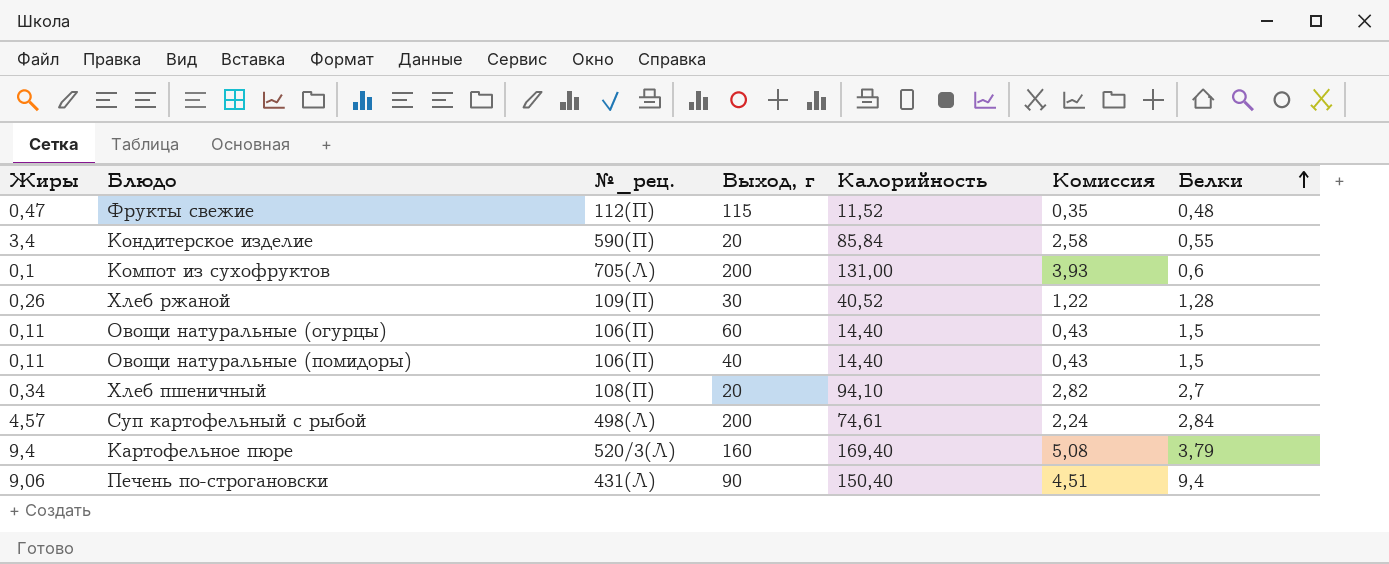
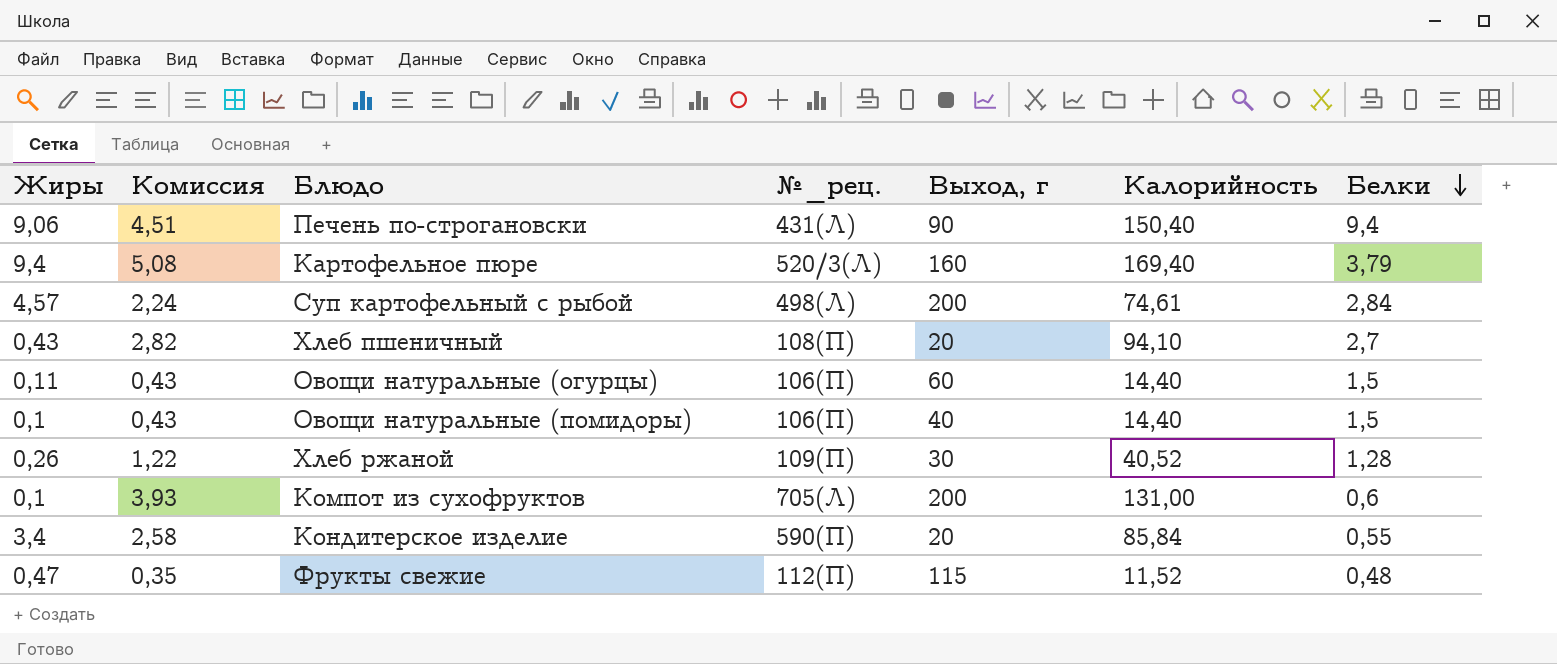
row order: Белки ascending -> Белки descending
column Комиссия | position: 6 -> 2
Хлеб пшеничный | Жиры: 0,34 -> 0,43
Овощи натуральные (помидоры) | Жиры: 0,11 -> 0,1

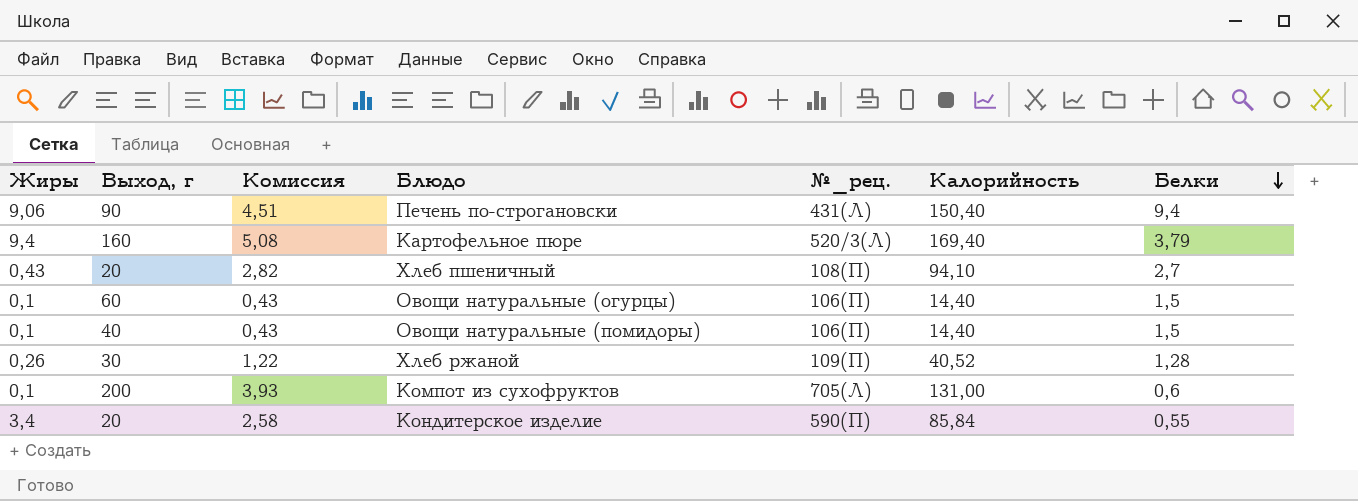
column Выход, г | position: 5 -> 2
row Суп картофельный с рыбой: 4,57 | 2,24 | 498(Л) | 200 | 74,61 | 2,84 -> none
row Фрукты свежие: 0,47 | 0,35 | 112(П) | 115 | 11,52 | 0,48 -> none
Овощи натуральные (огурцы) | Жиры: 0,11 -> 0,1

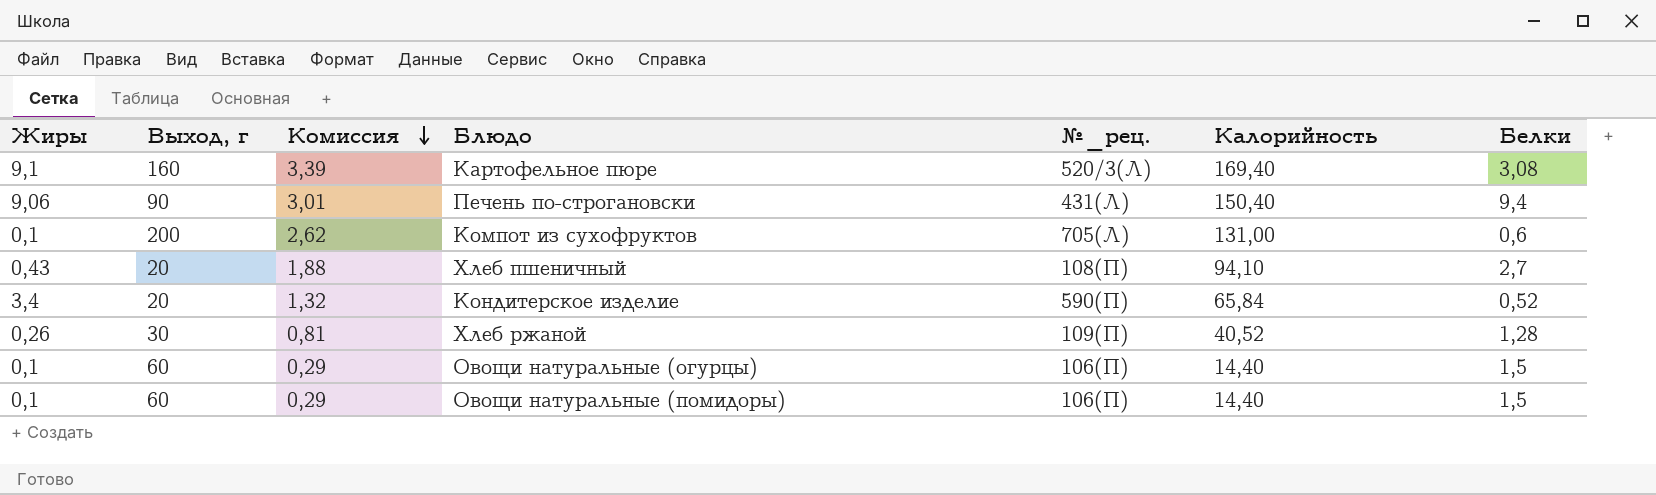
row order: Белки descending -> Комиссия descending
column Комиссия | formula: [Калорийность] * 0,03 -> [Калорийность] * 0,02
Картофельное пюре | Жиры: 9,4 -> 9,1
Картофельное пюре | Белки: 3,79 -> 3,08
Кондитерское изделие | Калорийность: 85,84 -> 65,84
Кондитерское изделие | Белки: 0,55 -> 0,52
Овощи натуральные (помидоры) | Выход, г: 40 -> 60

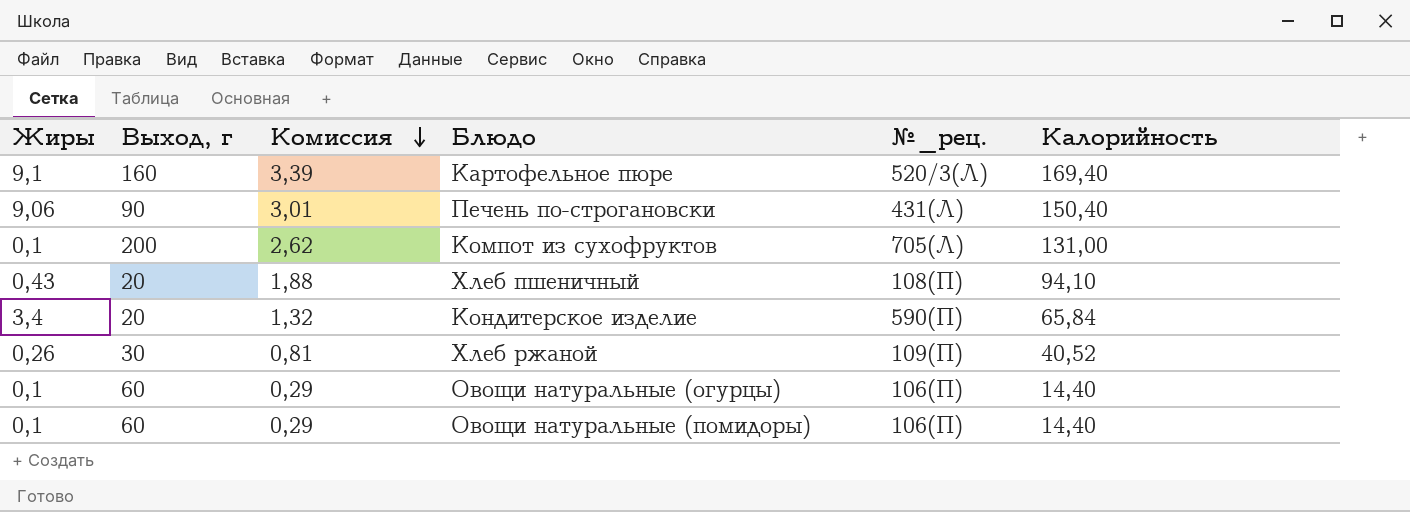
column Белки | position: 7 -> none

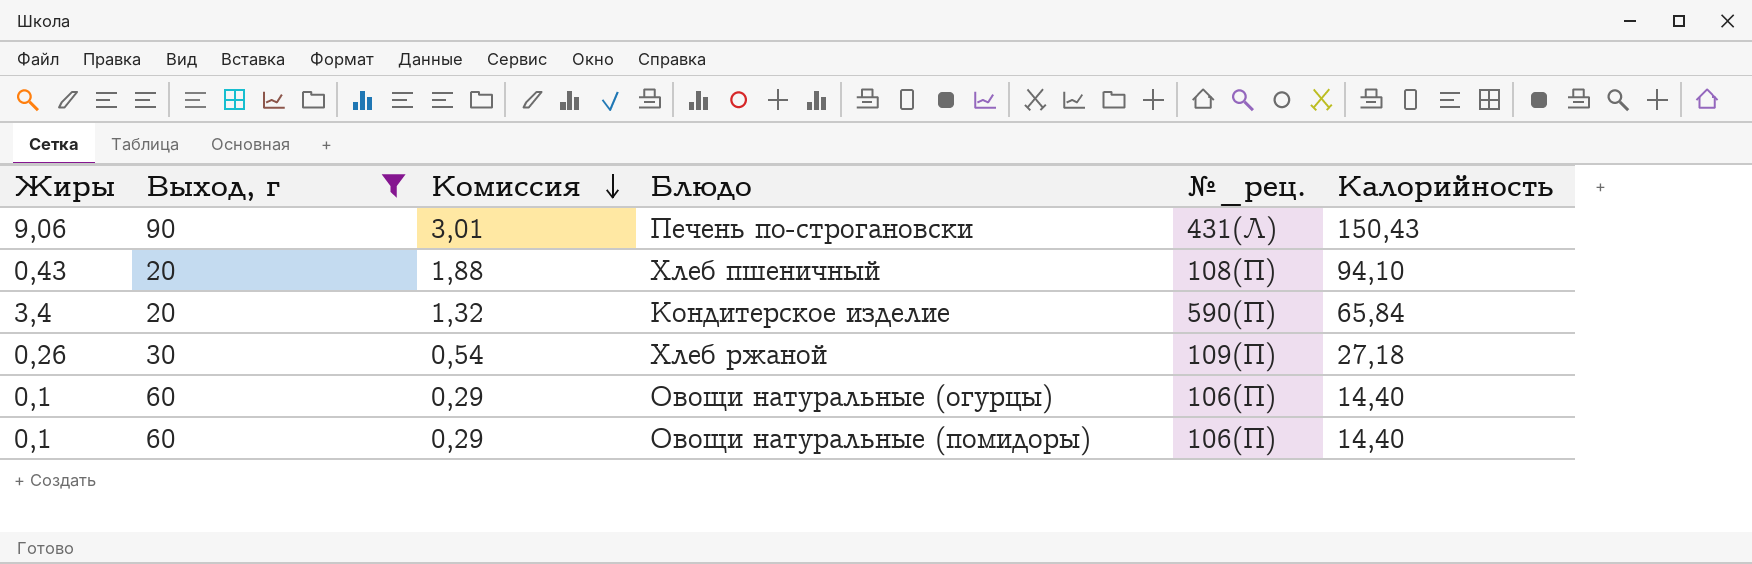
filter: none -> Выход, г <= 90
Печень по-строгановски | Калорийность: 150,40 -> 150,43
Хлеб ржаной | Комиссия: 0,81 -> 0,54
Хлеб ржаной | Калорийность: 40,52 -> 27,18

